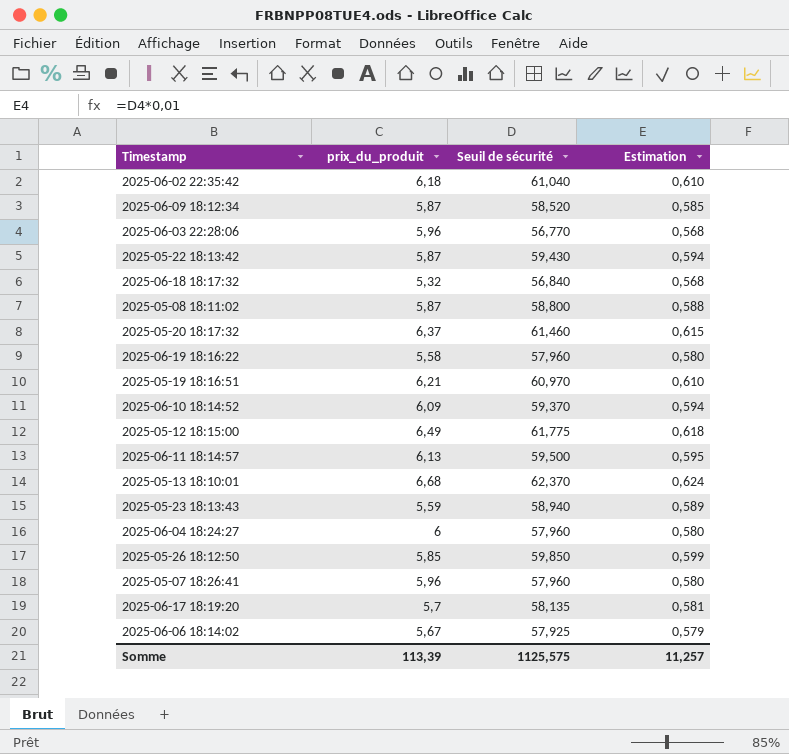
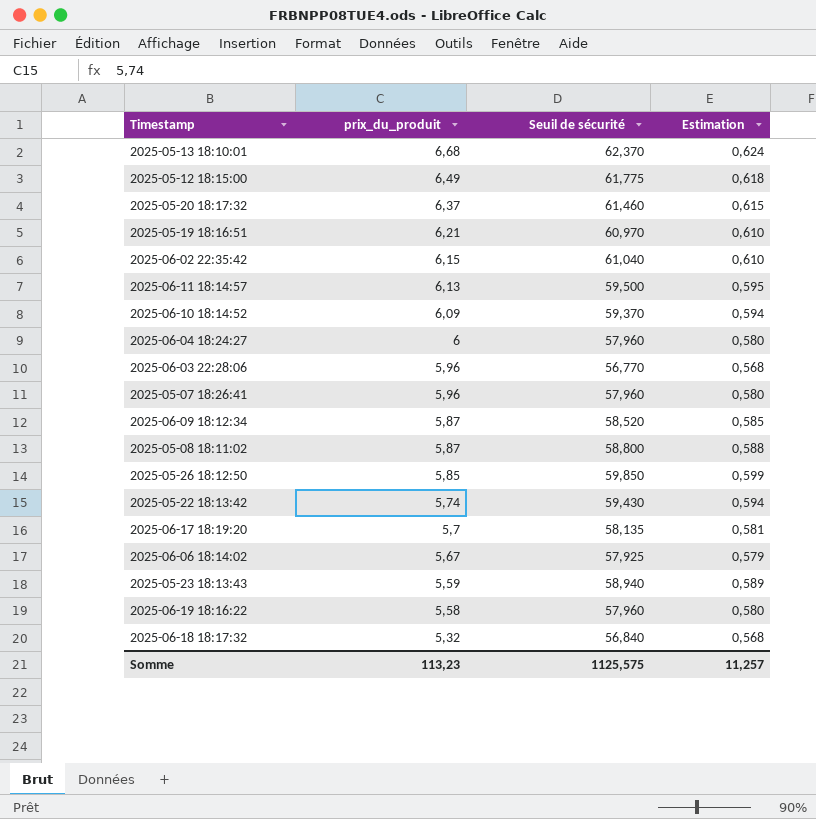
row order: none -> prix_du_produit descending
2025-06-02 22:35:42 | prix_du_produit: 6,18 -> 6,15
2025-05-22 18:13:42 | prix_du_produit: 5,87 -> 5,74
Somme | prix_du_produit: 113,39 -> 113,23

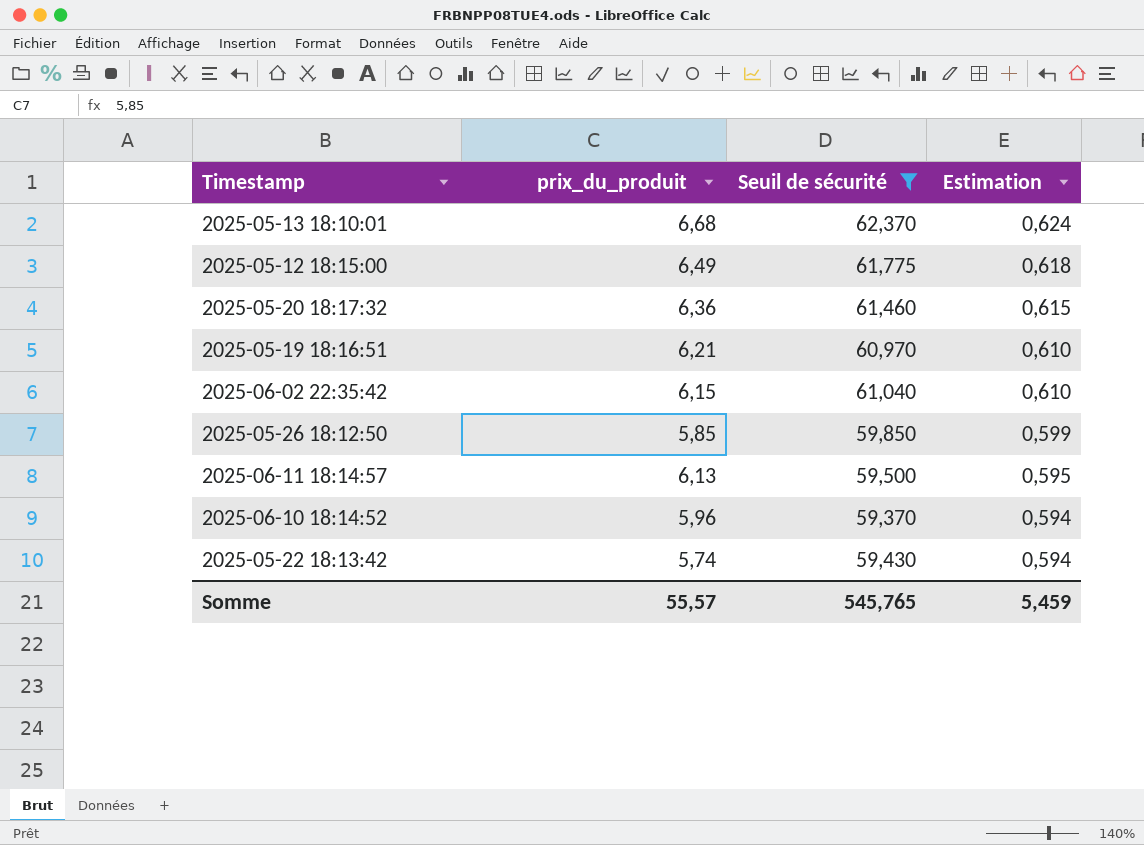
filter: none -> Seuil de sécurité >= 59,370
row order: prix_du_produit descending -> Estimation descending
2025-05-20 18:17:32 | prix_du_produit: 6,37 -> 6,36
2025-06-10 18:14:52 | prix_du_produit: 6,09 -> 5,96
Somme | prix_du_produit: 113,23 -> 55,57
Somme | Seuil de sécurité: 1125,575 -> 545,765
Somme | Estimation: 11,257 -> 5,459

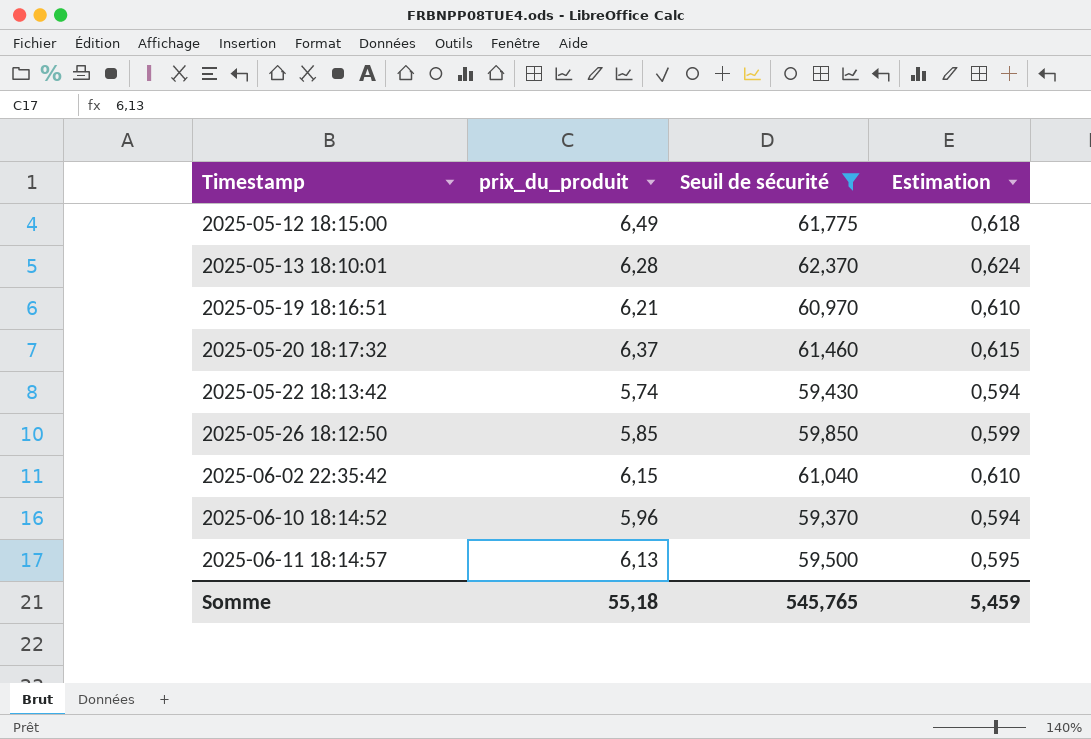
row order: Estimation descending -> Timestamp ascending
2025-05-13 18:10:01 | prix_du_produit: 6,68 -> 6,28
2025-05-20 18:17:32 | prix_du_produit: 6,36 -> 6,37
Somme | prix_du_produit: 55,57 -> 55,18

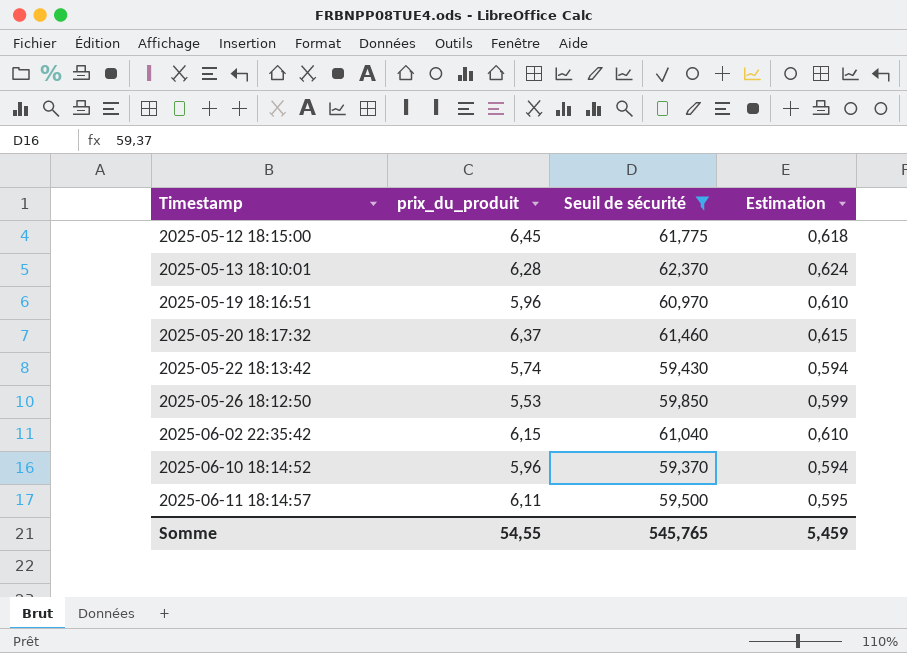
2025-05-12 18:15:00 | prix_du_produit: 6,49 -> 6,45
2025-05-19 18:16:51 | prix_du_produit: 6,21 -> 5,96
2025-05-26 18:12:50 | prix_du_produit: 5,85 -> 5,53
2025-06-11 18:14:57 | prix_du_produit: 6,13 -> 6,11
Somme | prix_du_produit: 55,18 -> 54,55

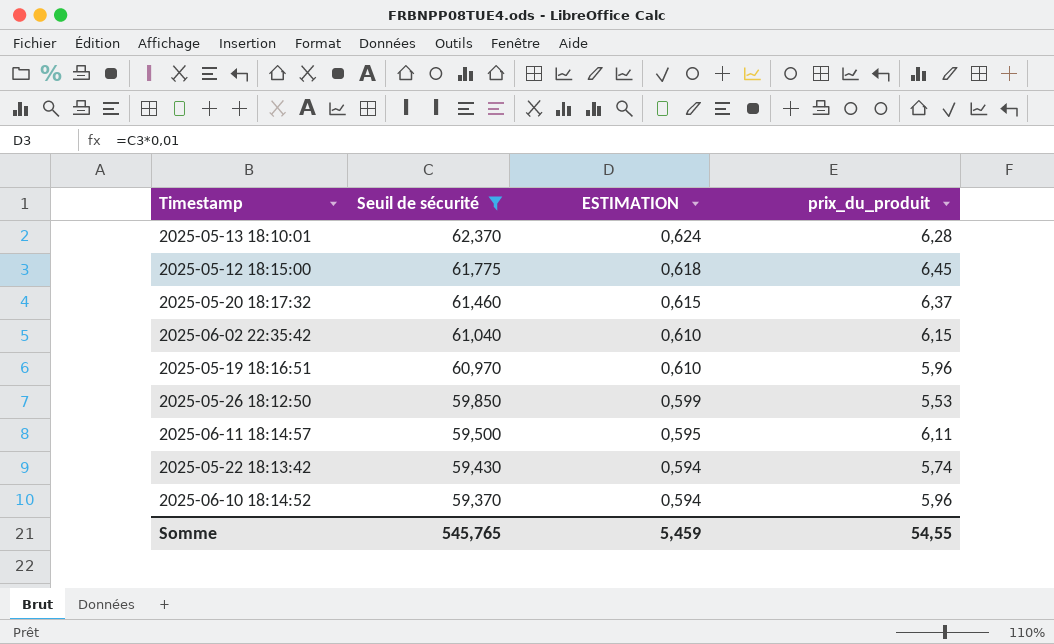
row order: Timestamp ascending -> Seuil de sécurité descending
column name: Estimation -> ESTIMATION
column prix_du_produit | position: 2 -> 4

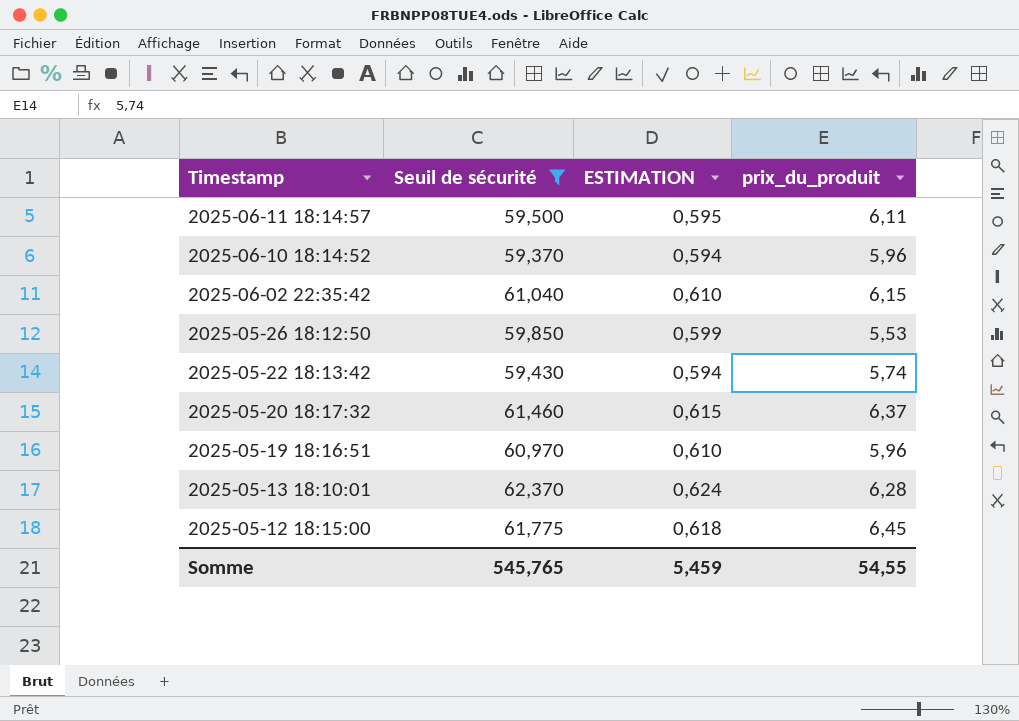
row order: Seuil de sécurité descending -> Timestamp descending

